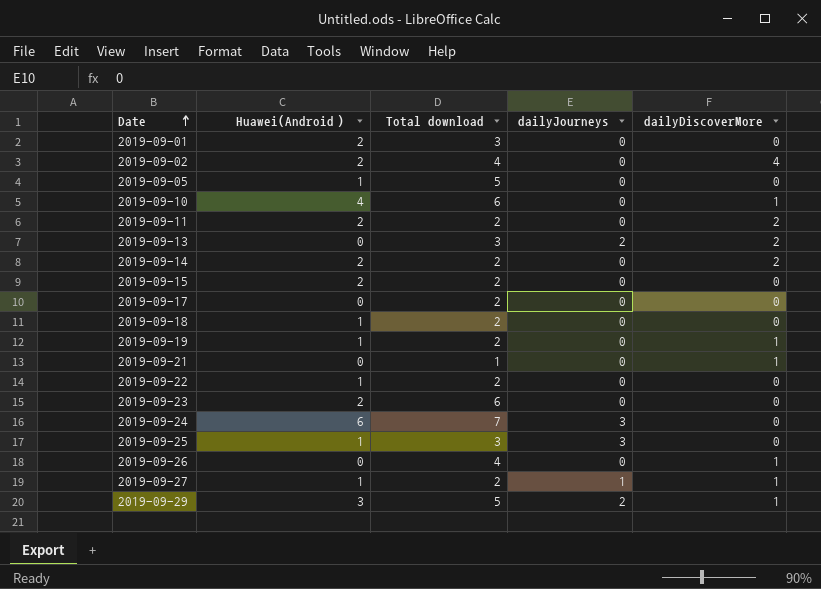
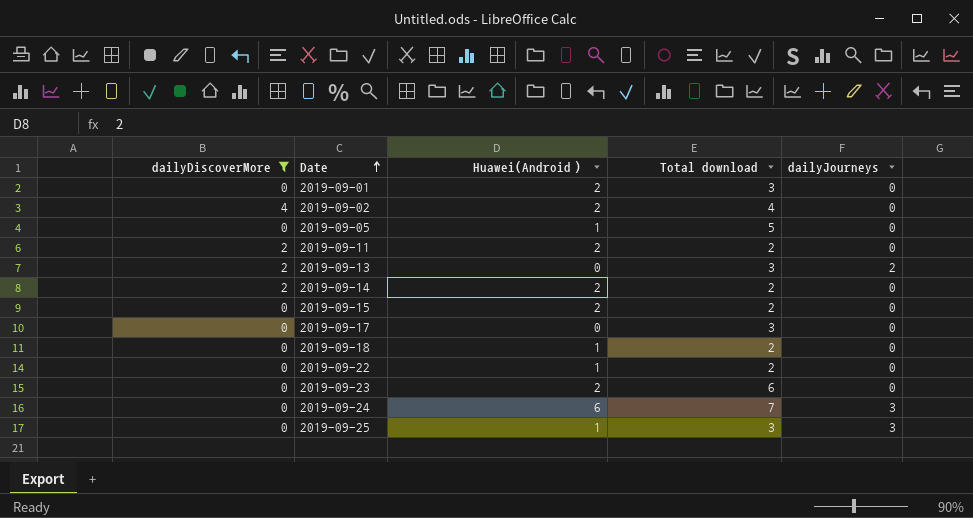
filter: none -> dailyDiscoverMore != 1
column dailyDiscoverMore | position: 5 -> 1
2019-09-17 | Total download: 2 -> 3

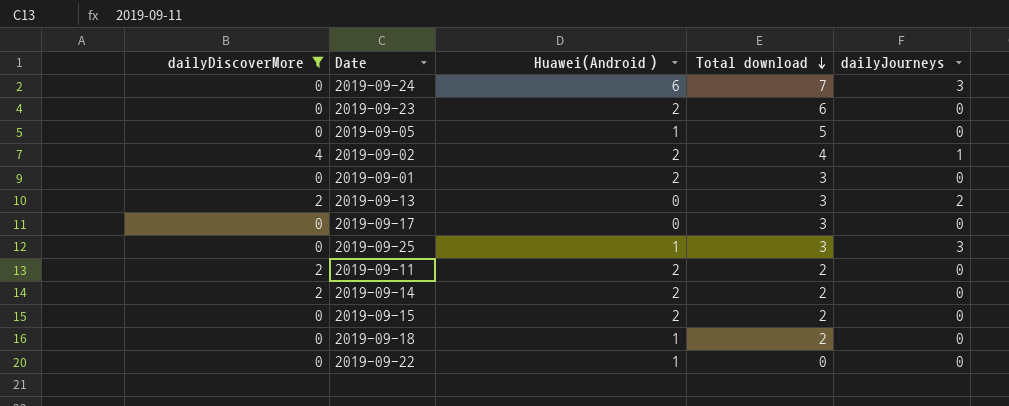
row order: Date ascending -> Total download descending
2019-09-02 | dailyJourneys: 0 -> 1
2019-09-22 | Total download: 2 -> 0

